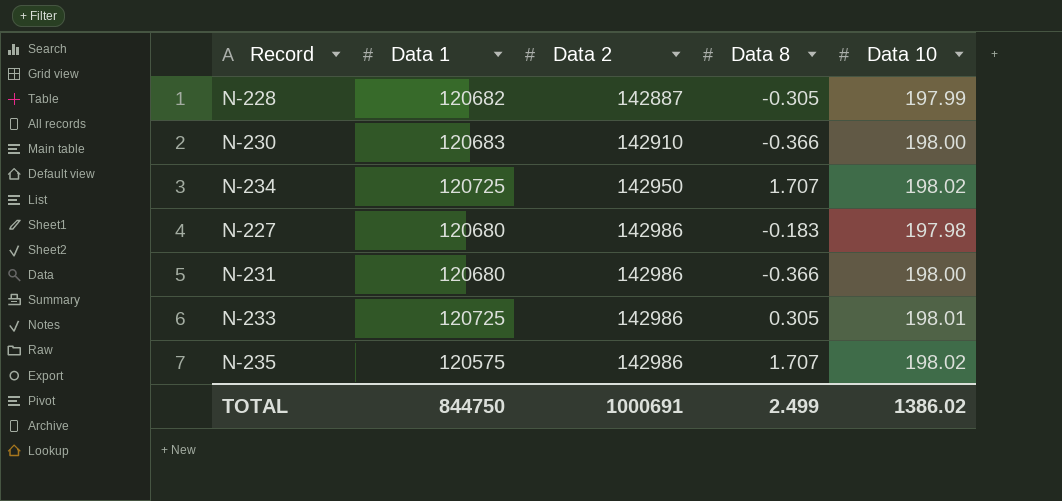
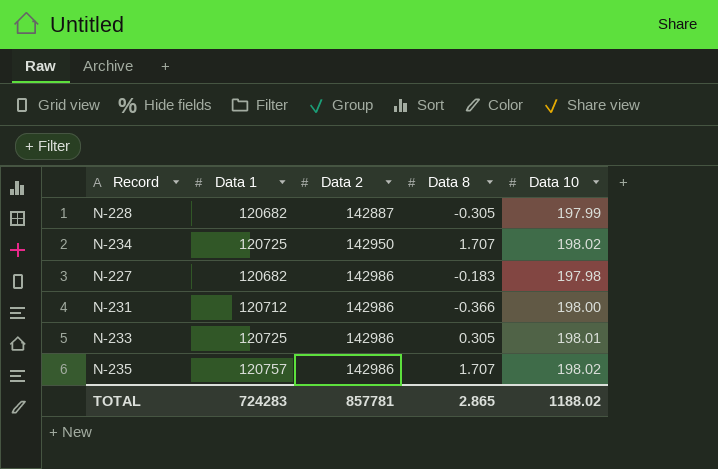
row N-230: 120683 | 142910 | -0.366 | 198.00 -> none
N-227 | Data 1: 120680 -> 120682
N-231 | Data 1: 120680 -> 120712
N-235 | Data 1: 120575 -> 120757
TOTAL | Data 1: 844750 -> 724283
TOTAL | Data 2: 1000691 -> 857781
TOTAL | Data 8: 2.499 -> 2.865
TOTAL | Data 10: 1386.02 -> 1188.02

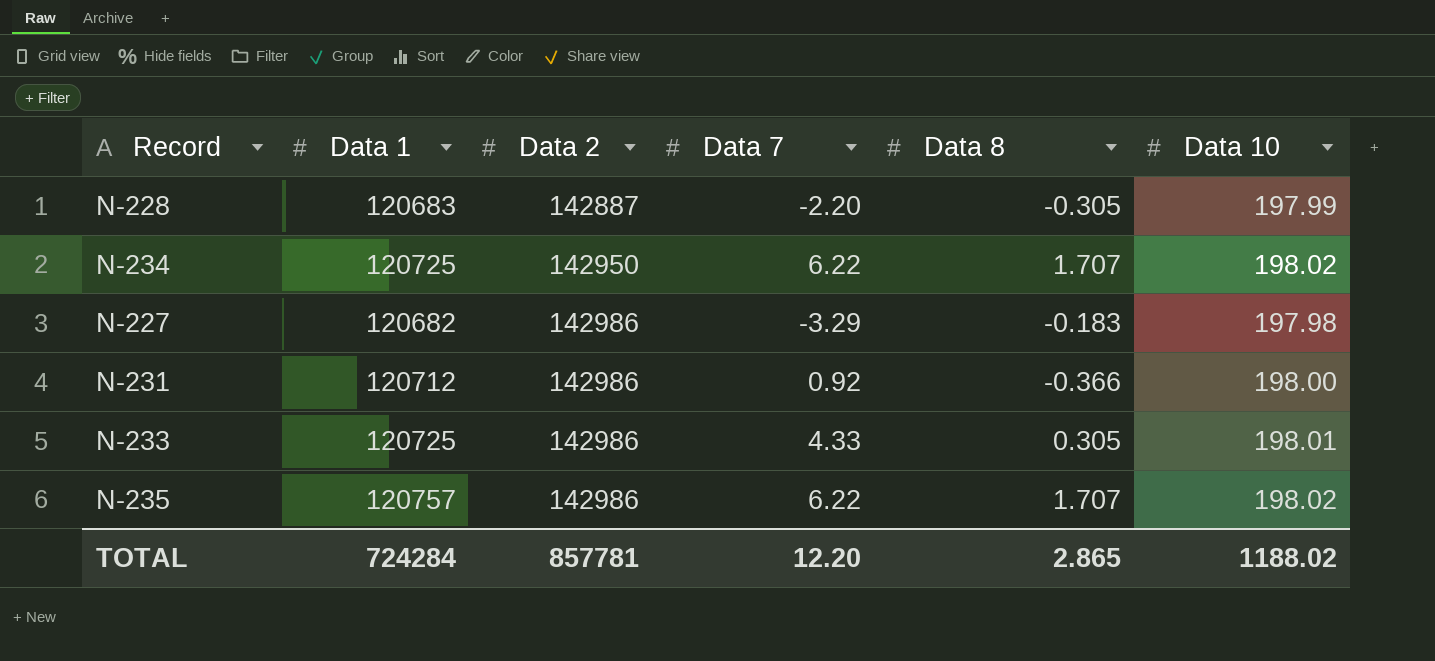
column Data 7 | position: none -> 4
N-228 | Data 1: 120682 -> 120683
TOTAL | Data 1: 724283 -> 724284

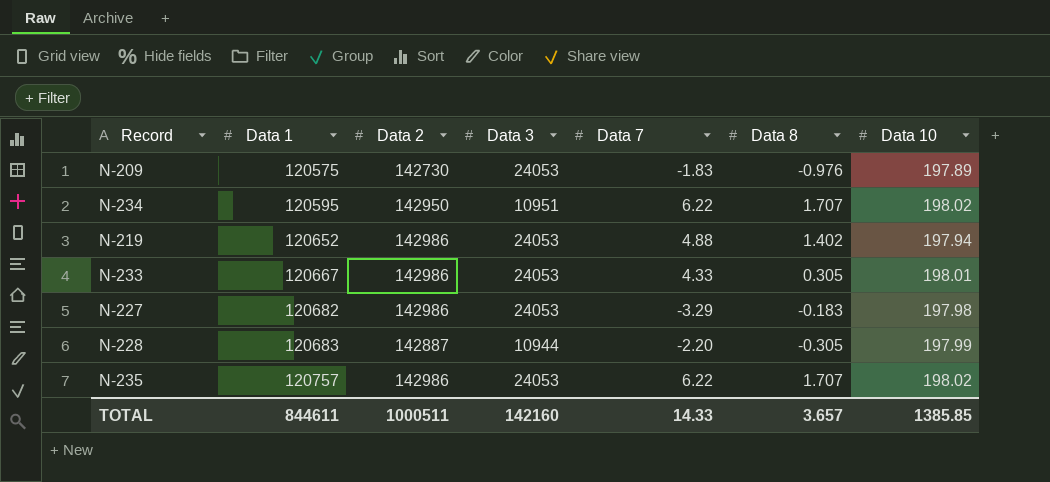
row order: Data 2 ascending -> Data 1 ascending
column Data 3 | position: none -> 4
row N-231: 120712 | 142986 | 0.92 | -0.366 | 198.00 -> none
row N-209: none -> 120575 | 142730 | 24053 | -1.83 | -0.976 | 197.89
N-234 | Data 1: 120725 -> 120595
row N-219: none -> 120652 | 142986 | 24053 | 4.88 | 1.402 | 197.94
N-233 | Data 1: 120725 -> 120667
TOTAL | Data 1: 724284 -> 844611
TOTAL | Data 2: 857781 -> 1000511
TOTAL | Data 7: 12.20 -> 14.33
TOTAL | Data 8: 2.865 -> 3.657
TOTAL | Data 10: 1188.02 -> 1385.85

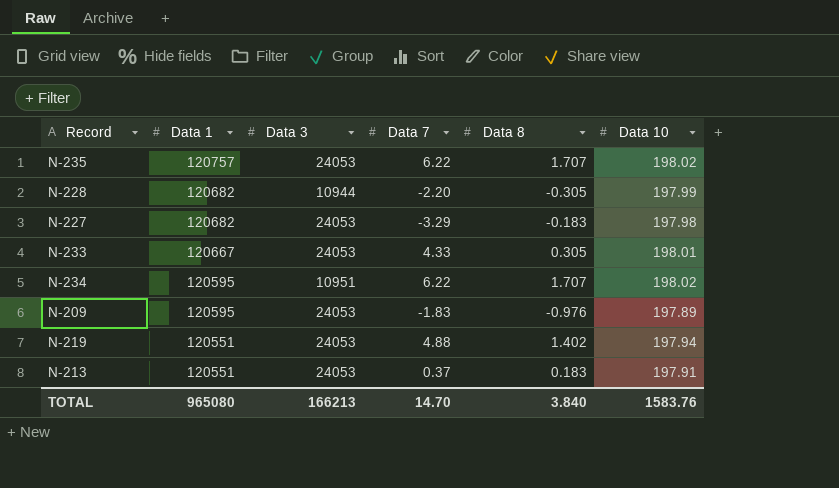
row order: Data 1 ascending -> Data 1 descending
column Data 2 | position: 3 -> none
N-228 | Data 1: 120683 -> 120682
N-209 | Data 1: 120575 -> 120595
N-219 | Data 1: 120652 -> 120551
row N-213: none -> 120551 | 24053 | 0.37 | 0.183 | 197.91
TOTAL | Data 1: 844611 -> 965080
TOTAL | Data 3: 142160 -> 166213
TOTAL | Data 7: 14.33 -> 14.70
TOTAL | Data 8: 3.657 -> 3.840
TOTAL | Data 10: 1385.85 -> 1583.76

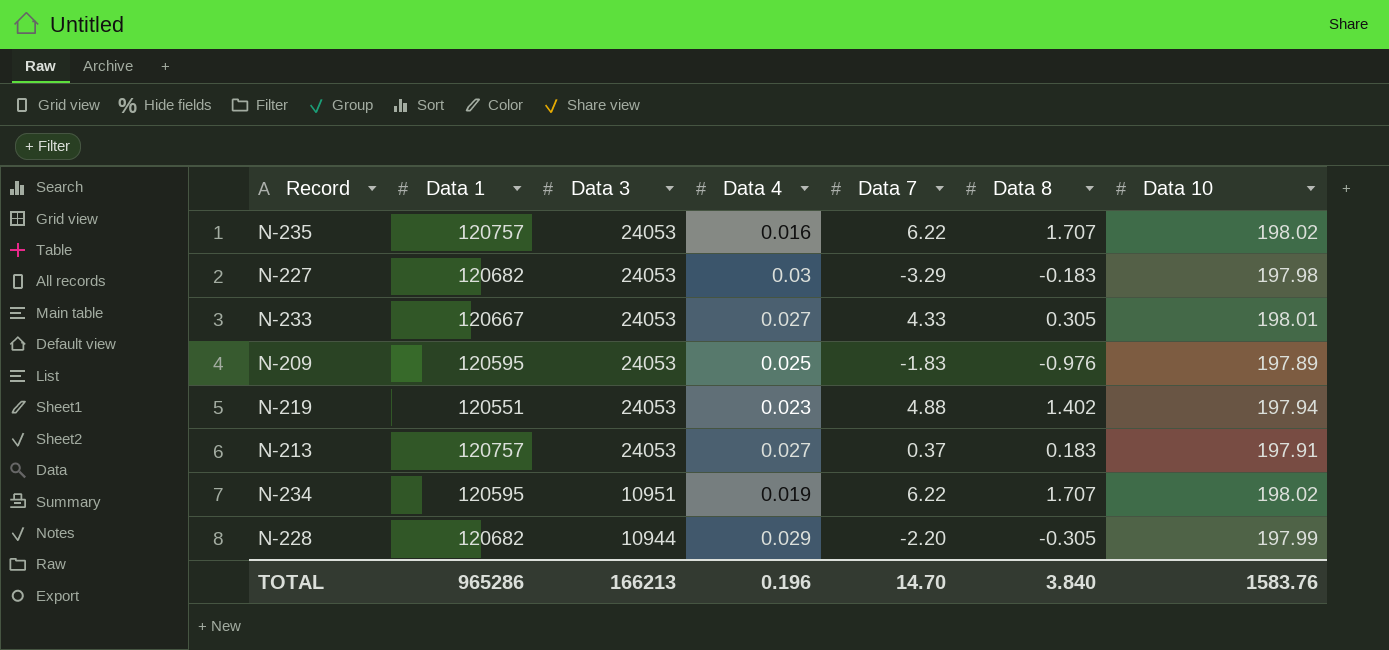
row order: Data 1 descending -> Data 3 descending
column Data 4 | position: none -> 4
N-213 | Data 1: 120551 -> 120757
TOTAL | Data 1: 965080 -> 965286

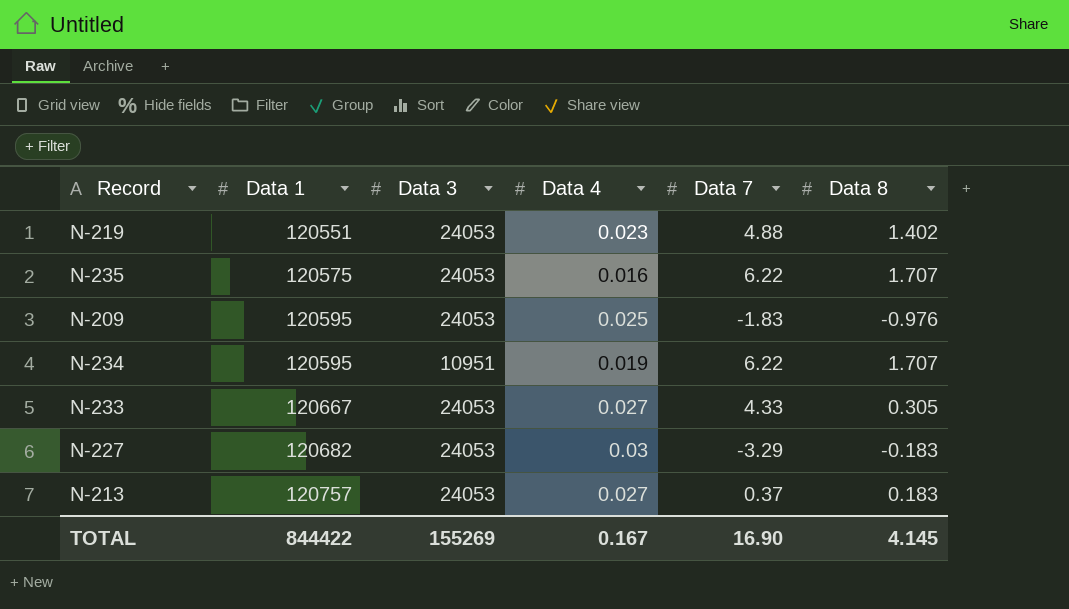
row order: Data 3 descending -> Data 1 ascending
column Data 10 | position: 7 -> none
row N-228: 120682 | 10944 | 0.029 | -2.20 | -0.305 | 197.99 -> none
N-235 | Data 1: 120757 -> 120575
TOTAL | Data 1: 965286 -> 844422
TOTAL | Data 3: 166213 -> 155269
TOTAL | Data 4: 0.196 -> 0.167
TOTAL | Data 7: 14.70 -> 16.90
TOTAL | Data 8: 3.840 -> 4.145

